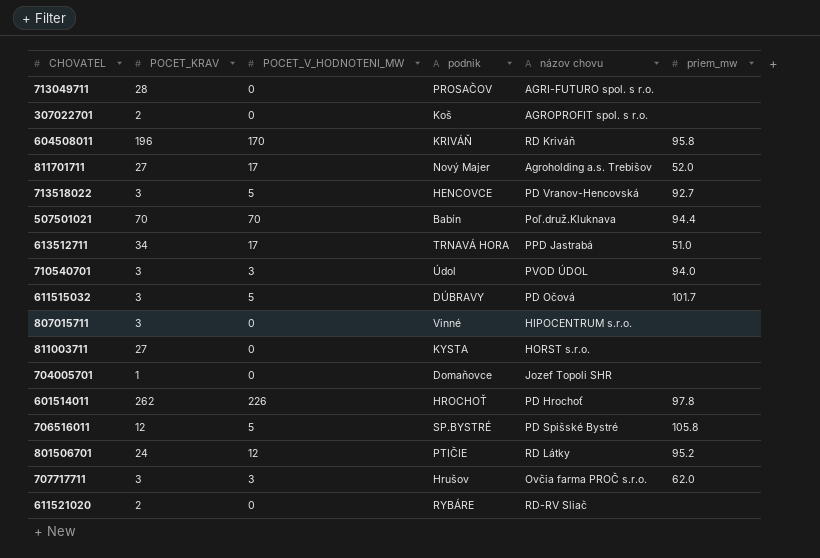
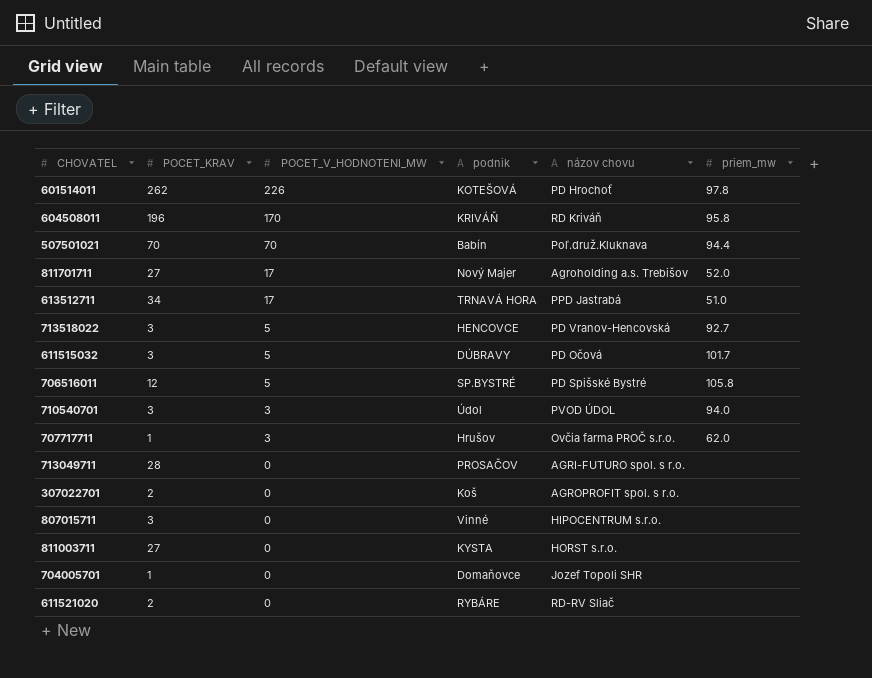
row order: none -> POCET_V_HODNOTENI_MW descending
row 801506701: 24 | 12 | PTIČIE | RD Látky | 95.2 -> none
601514011 | podnik: HROCHOŤ -> KOTEŠOVÁ
707717711 | POCET_KRAV: 3 -> 1

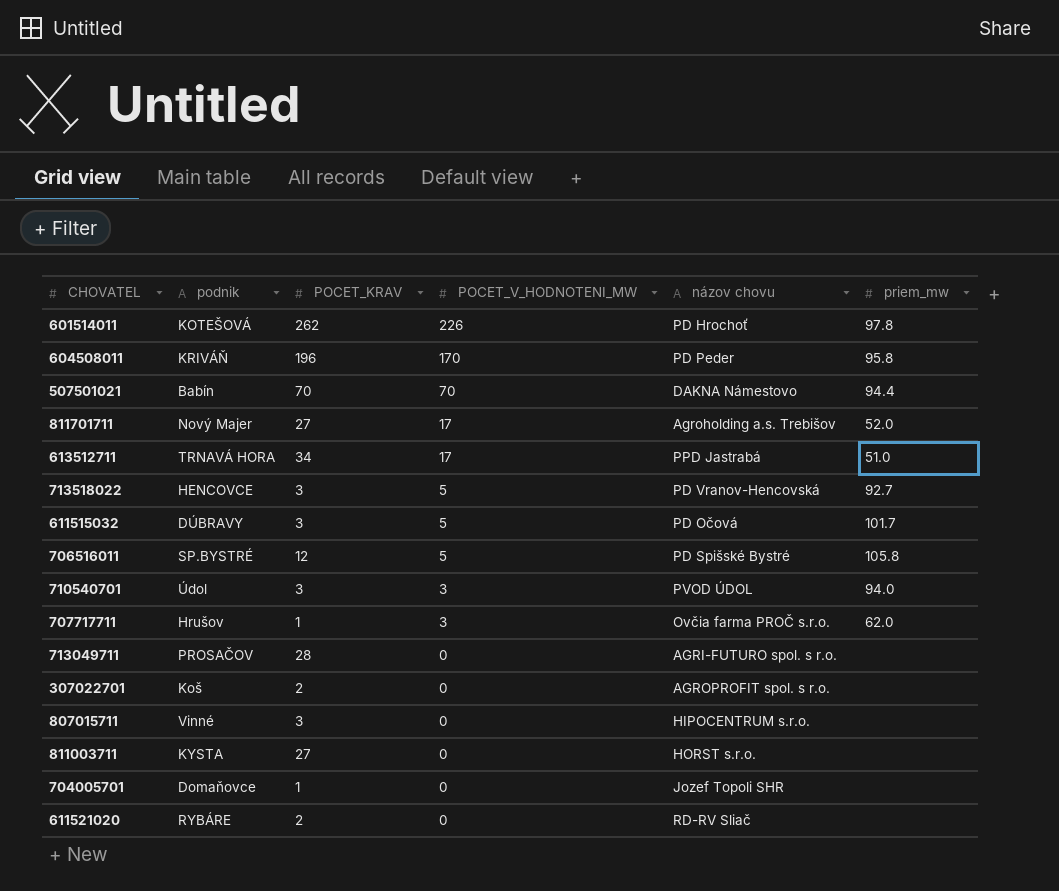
column podnik | position: 4 -> 2
604508011 | názov chovu: RD Kriváň -> PD Peder
507501021 | názov chovu: Poľ.druž.Kluknava -> DAKNA Námestovo

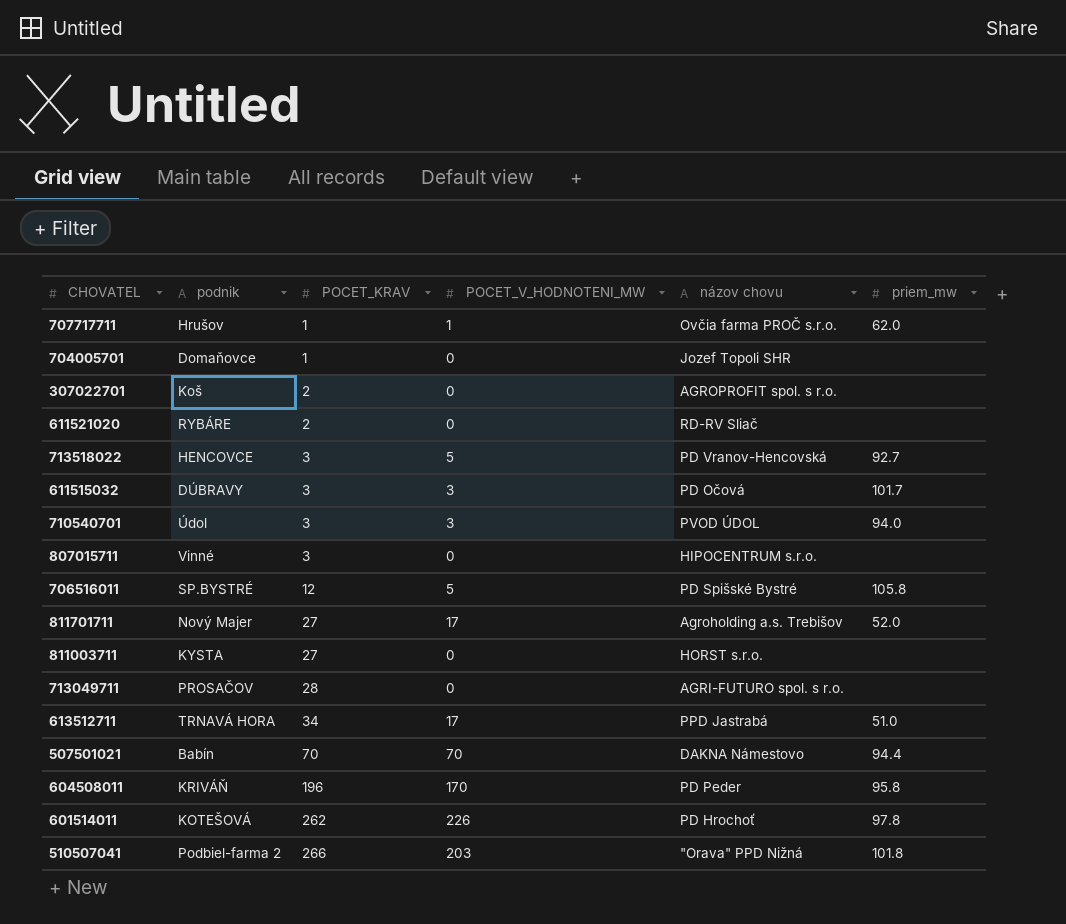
row order: POCET_V_HODNOTENI_MW descending -> POCET_KRAV ascending
707717711 | POCET_V_HODNOTENI_MW: 3 -> 1
611515032 | POCET_V_HODNOTENI_MW: 5 -> 3
row 510507041: none -> Podbiel-farma 2 | 266 | 203 | "Orava" PPD Nižná | 101.8

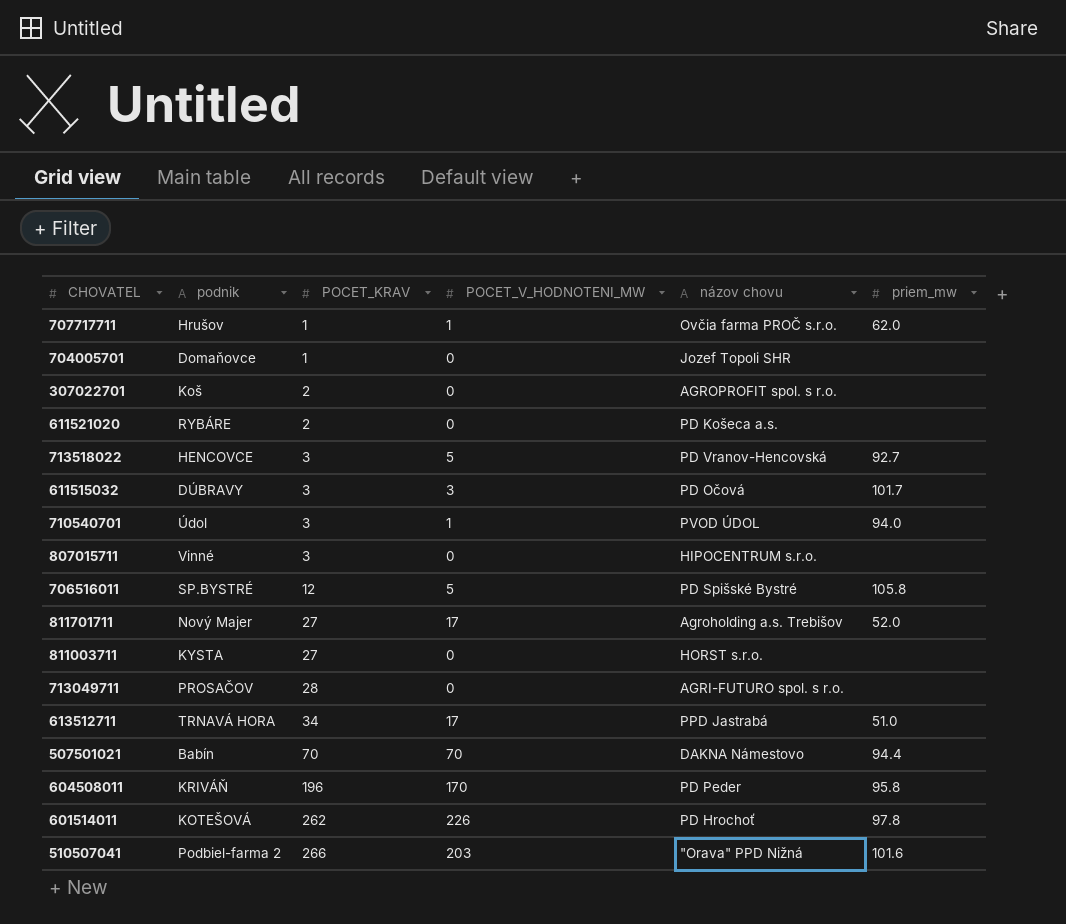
611521020 | názov chovu: RD-RV Sliač -> PD Košeca a.s.
710540701 | POCET_V_HODNOTENI_MW: 3 -> 1
510507041 | priem_mw: 101.8 -> 101.6

